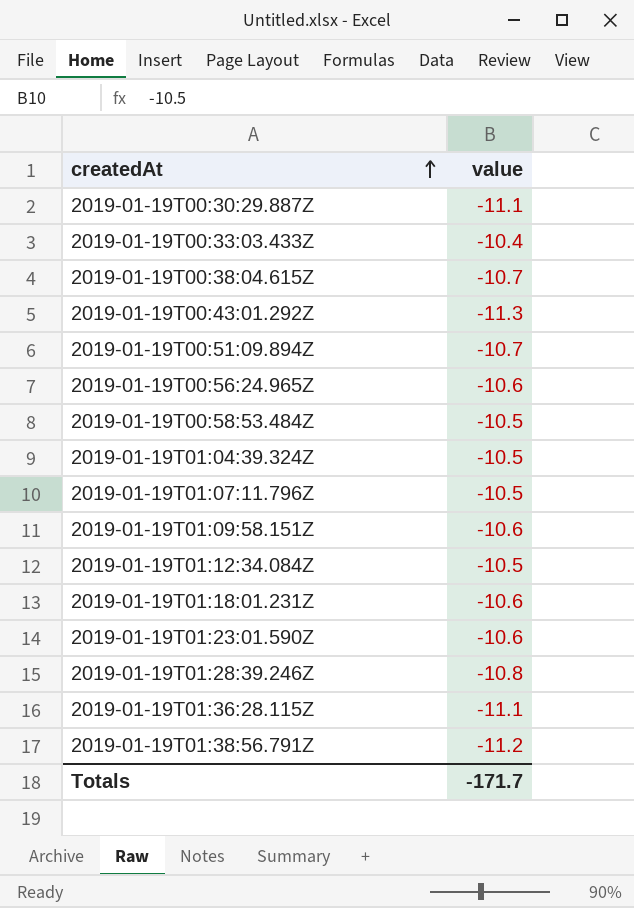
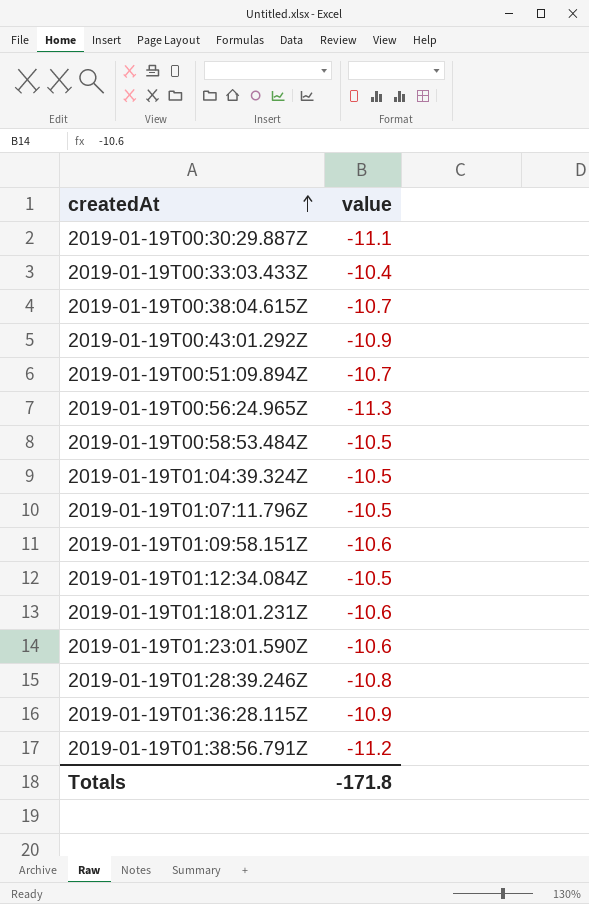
2019-01-19T00:43:01.292Z | value: -11.3 -> -10.9
2019-01-19T00:56:24.965Z | value: -10.6 -> -11.3
2019-01-19T01:36:28.115Z | value: -11.1 -> -10.9
Totals | value: -171.7 -> -171.8

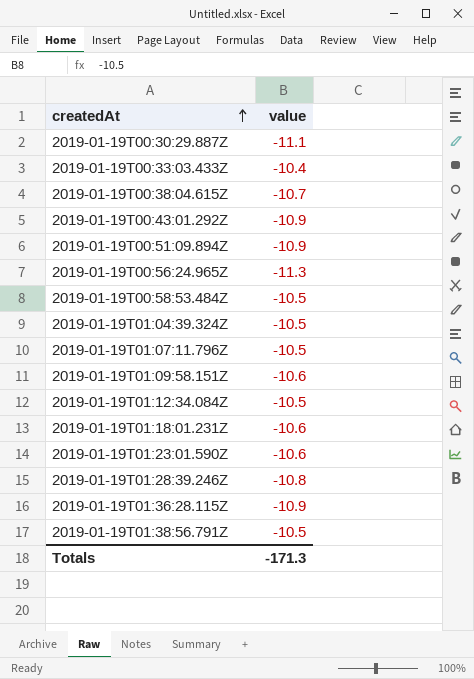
2019-01-19T00:51:09.894Z | value: -10.7 -> -10.9
2019-01-19T01:38:56.791Z | value: -11.2 -> -10.5
Totals | value: -171.8 -> -171.3

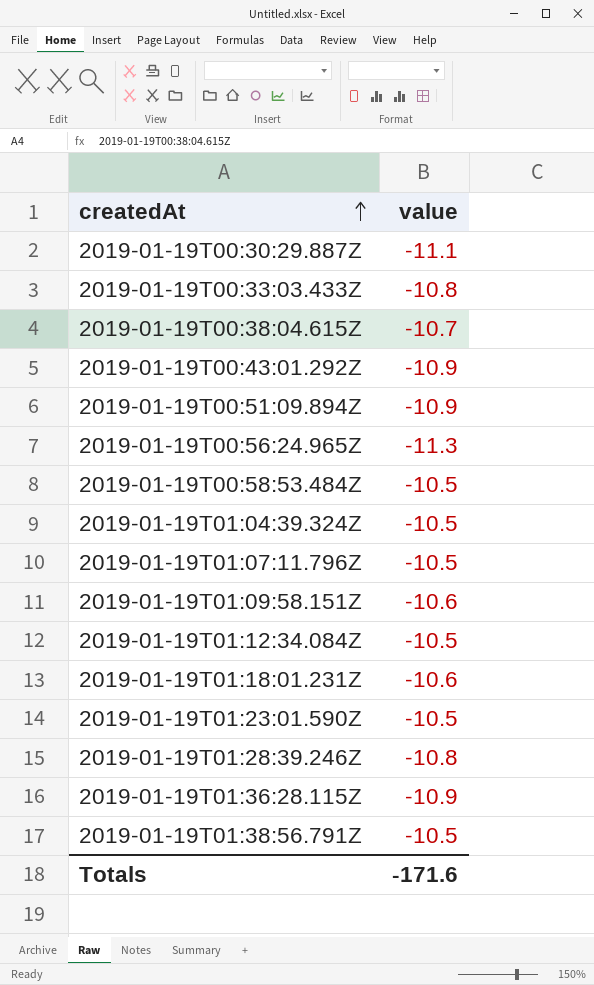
2019-01-19T00:33:03.433Z | value: -10.4 -> -10.8
2019-01-19T01:23:01.590Z | value: -10.6 -> -10.5
Totals | value: -171.3 -> -171.6

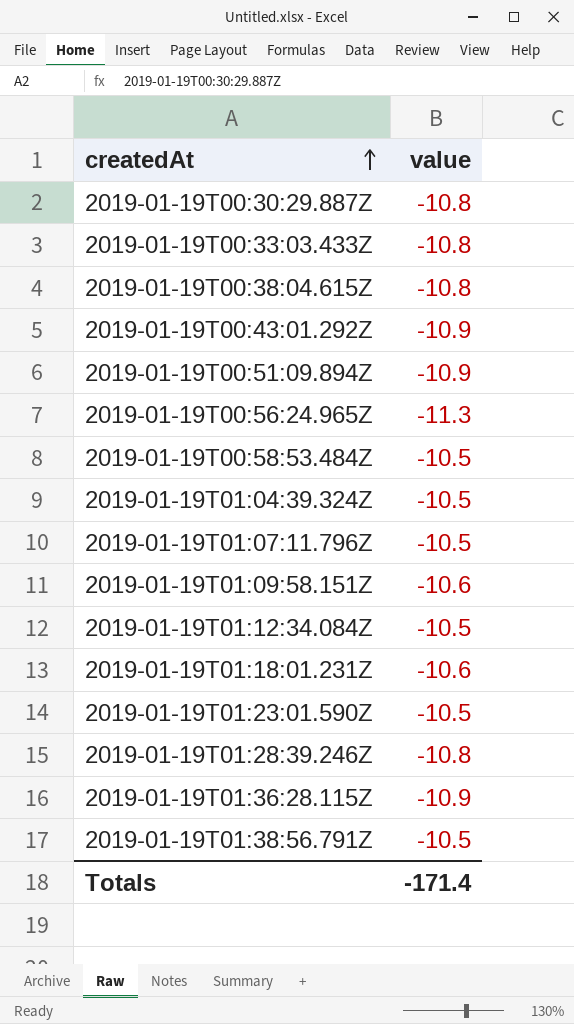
2019-01-19T00:30:29.887Z | value: -11.1 -> -10.8
2019-01-19T00:38:04.615Z | value: -10.7 -> -10.8
Totals | value: -171.6 -> -171.4

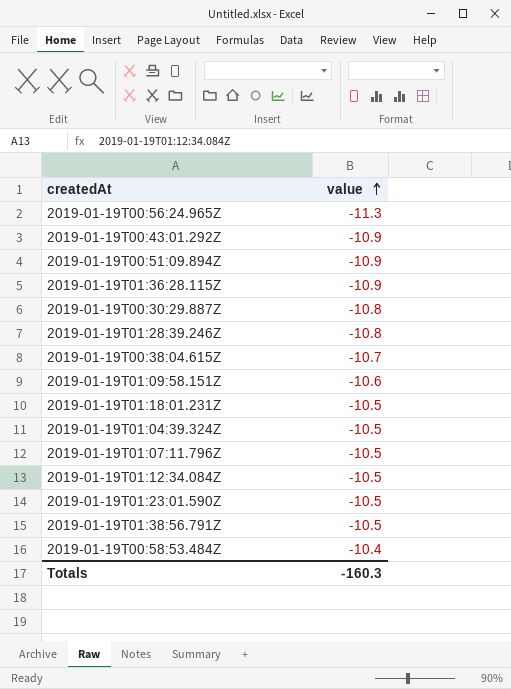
row order: createdAt ascending -> value ascending
row 2019-01-19T00:33:03.433Z: -10.8 -> none
2019-01-19T00:38:04.615Z | value: -10.8 -> -10.7
2019-01-19T01:18:01.231Z | value: -10.6 -> -10.5
2019-01-19T00:58:53.484Z | value: -10.5 -> -10.4
Totals | value: -171.4 -> -160.3

